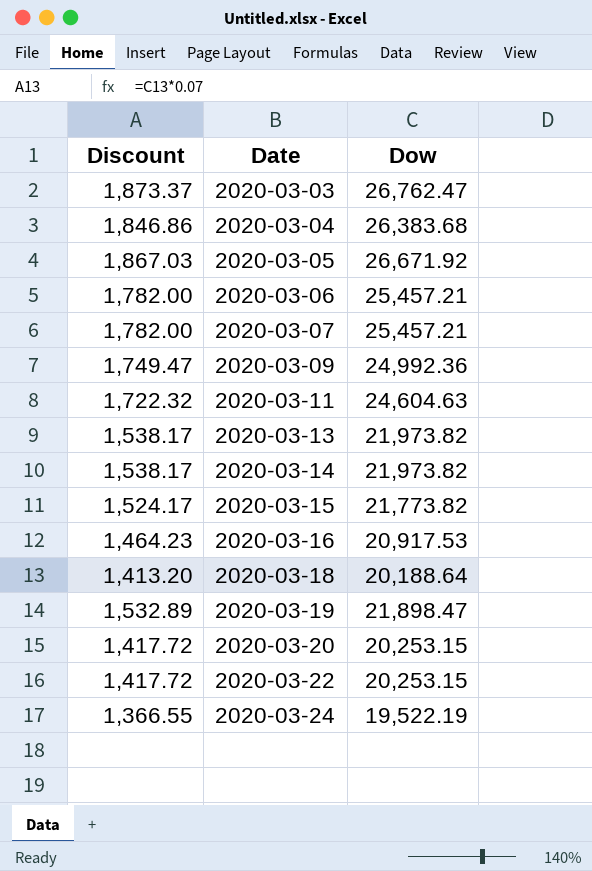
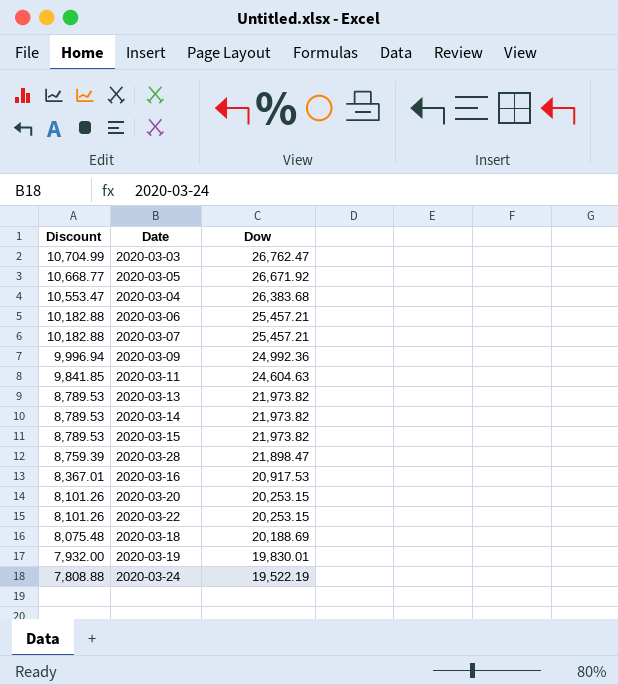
row order: Date ascending -> Discount descending
column Discount | formula: [Dow] * 0.07 -> [Dow] * 0.4
2020-03-15 | Dow: 21,773.82 -> 21,973.82
row 2020-03-28: none -> 8,759.39 | 21,898.47
2020-03-18 | Dow: 20,188.64 -> 20,188.69
2020-03-19 | Dow: 21,898.47 -> 19,830.01

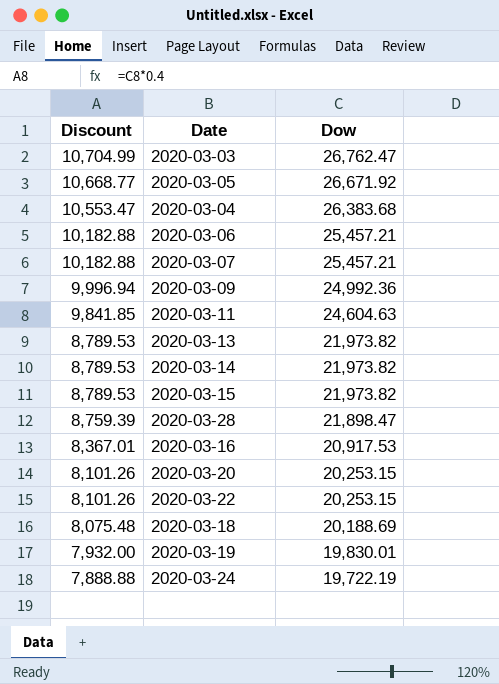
2020-03-24 | Discount: 7,808.88 -> 7,888.88
2020-03-24 | Dow: 19,522.19 -> 19,722.19

